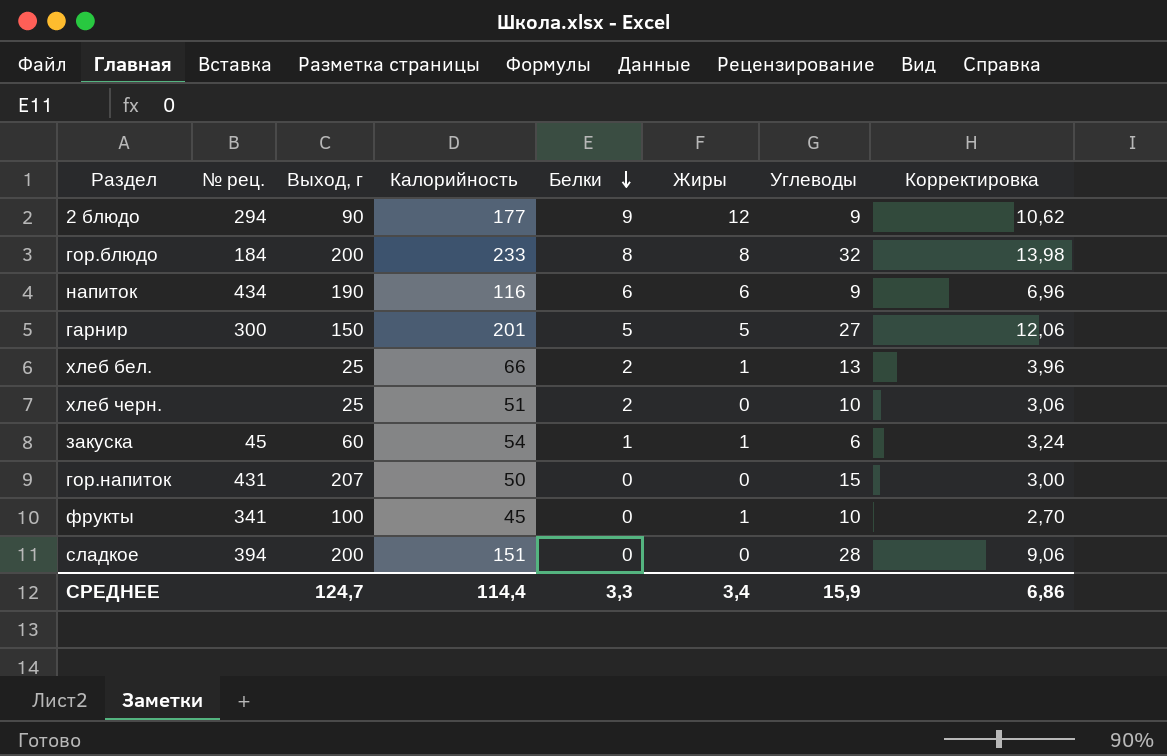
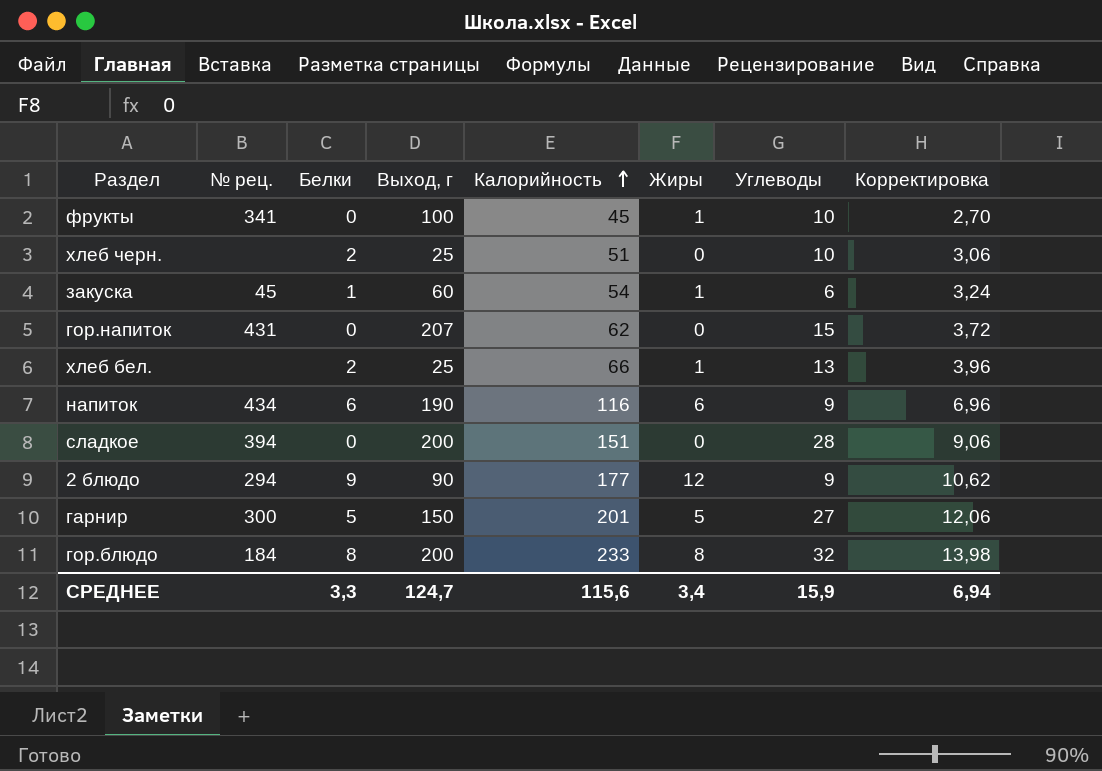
row order: Белки descending -> Калорийность ascending
column Белки | position: 5 -> 3
гор.напиток | Калорийность: 50 -> 62
гор.напиток | Корректировка: 3,00 -> 3,72
СРЕДНЕЕ | Калорийность: 114,4 -> 115,6
СРЕДНЕЕ | Корректировка: 6,86 -> 6,94

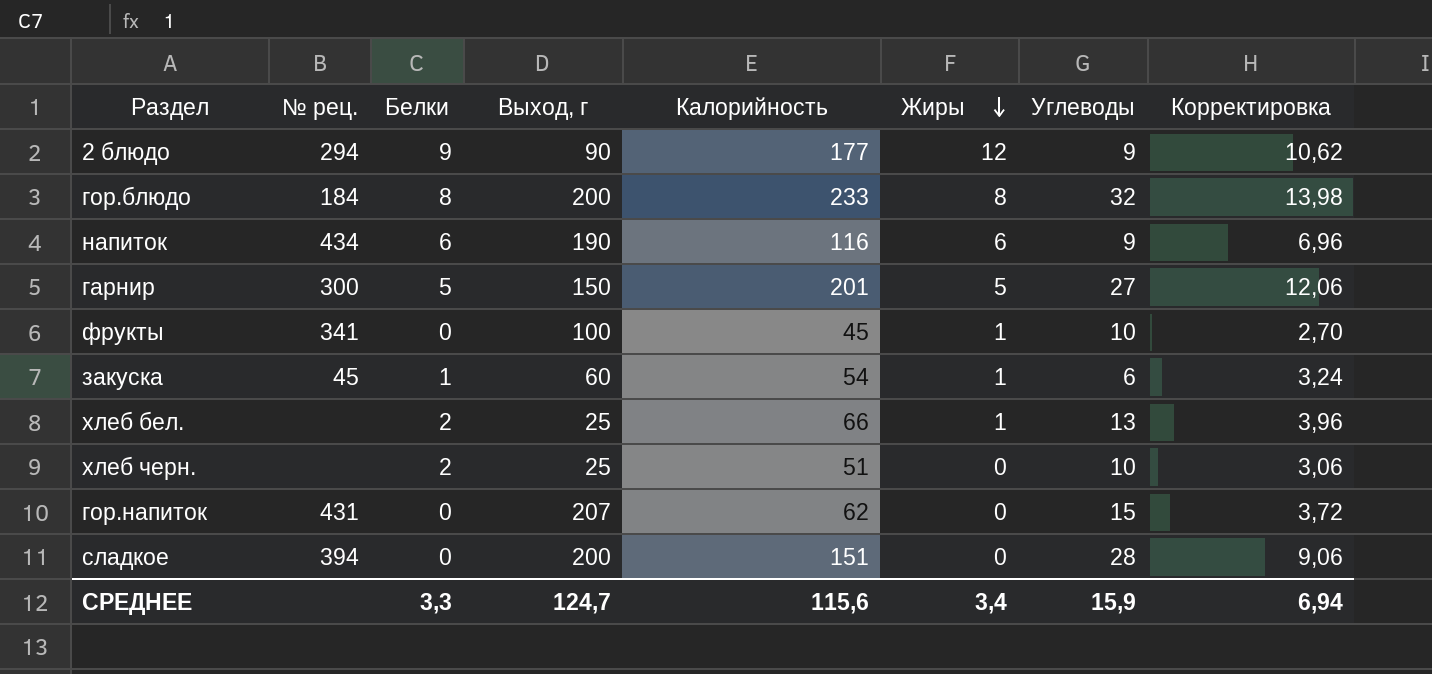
row order: Калорийность ascending -> Жиры descending

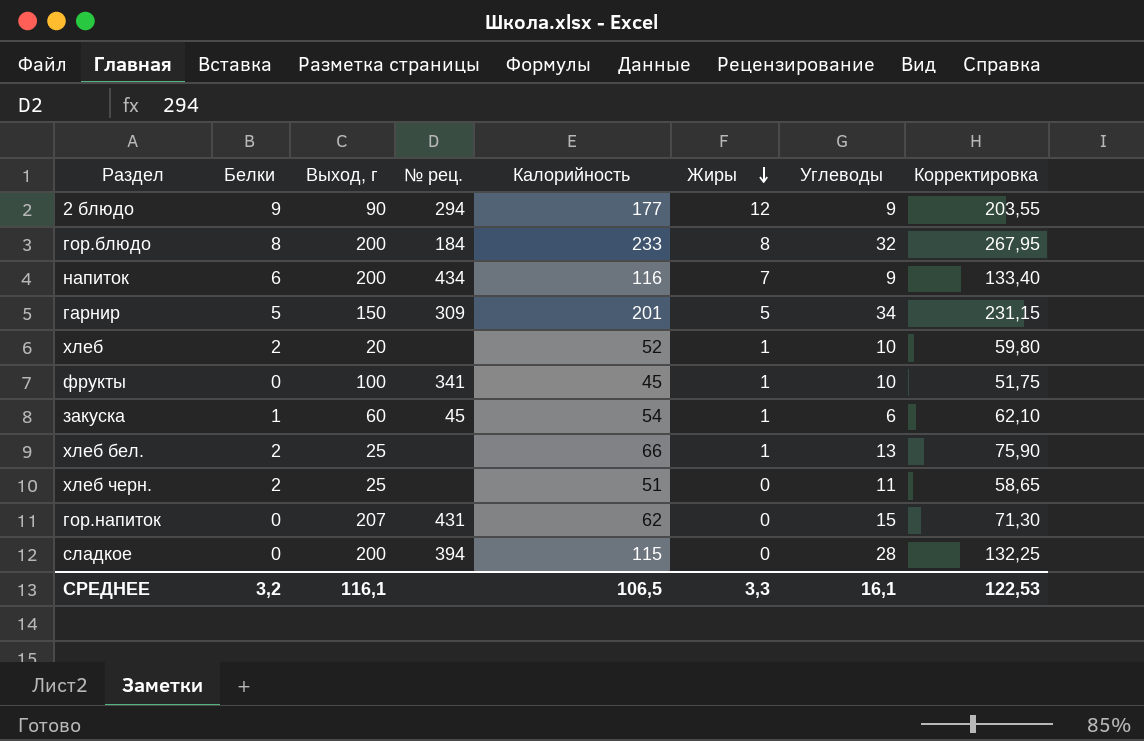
column № рец. | position: 2 -> 4
column Корректировка | formula: [Калорийность] * 0,06 -> [Калорийность] * 1,15
напиток | Выход, г: 190 -> 200
напиток | Жиры: 6 -> 7
гарнир | № рец.: 300 -> 309
гарнир | Углеводы: 27 -> 34
row хлеб: none -> 2 | 20 | none | 52 | 1 | 10 | 59,80
хлеб черн. | Углеводы: 10 -> 11
сладкое | Калорийность: 151 -> 115
СРЕДНЕЕ | Белки: 3,3 -> 3,2
СРЕДНЕЕ | Выход, г: 124,7 -> 116,1
СРЕДНЕЕ | Калорийность: 115,6 -> 106,5
СРЕДНЕЕ | Жиры: 3,4 -> 3,3
СРЕДНЕЕ | Углеводы: 15,9 -> 16,1
СРЕДНЕЕ | Корректировка: 6,94 -> 122,53

